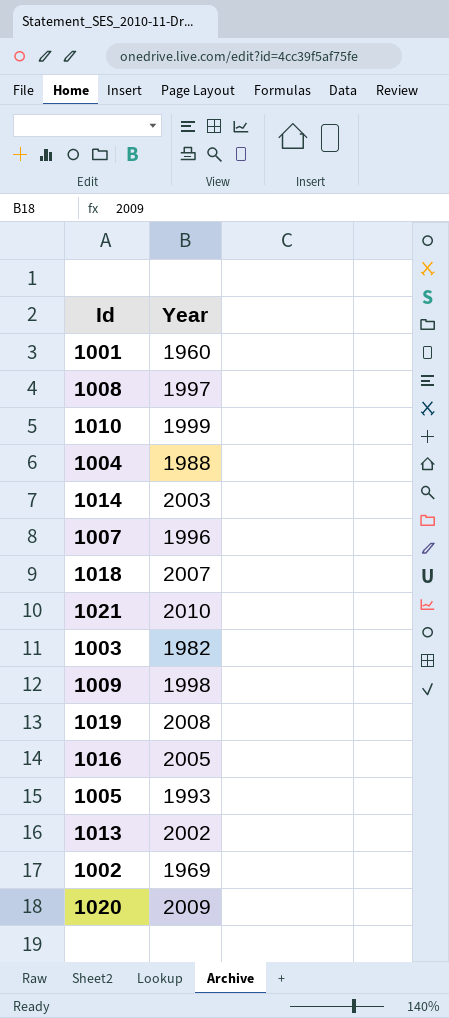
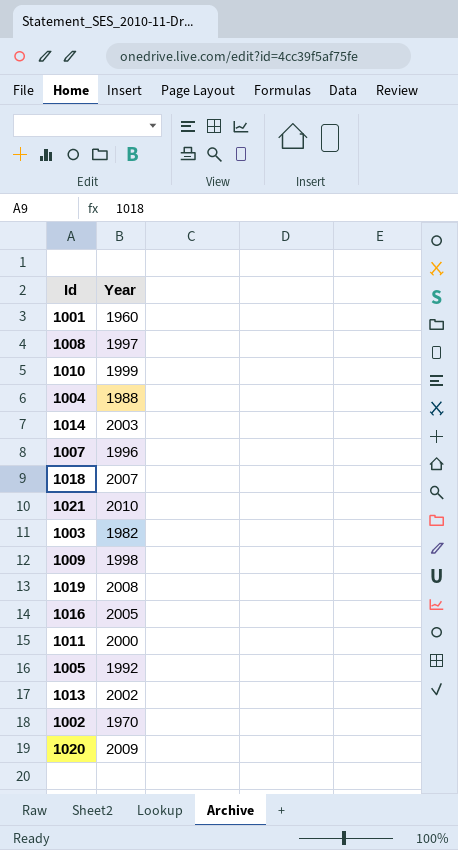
row 1011: none -> 2000
1005 | Year: 1993 -> 1992
1002 | Year: 1969 -> 1970

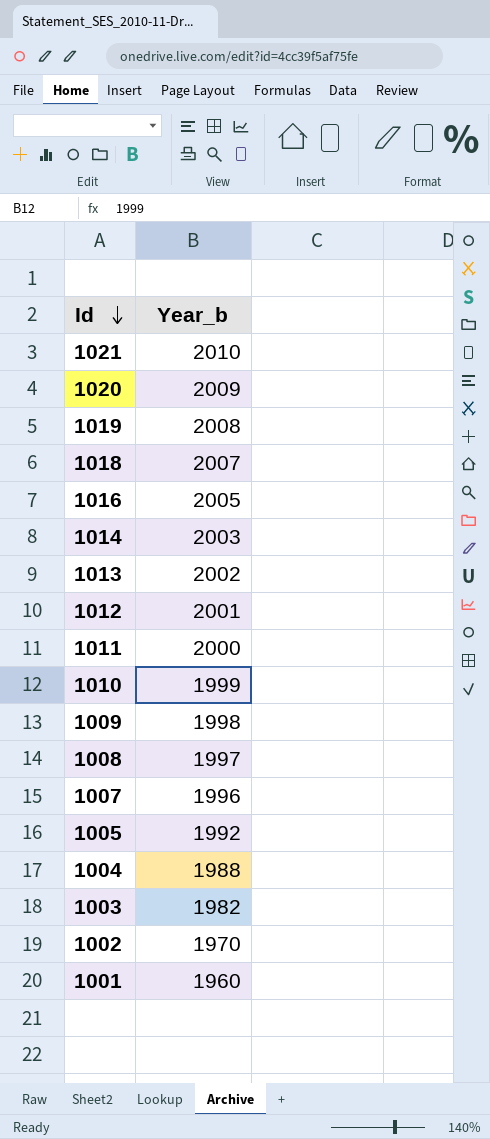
row order: none -> Id descending
column name: Year -> Year_b
row 1012: none -> 2001

